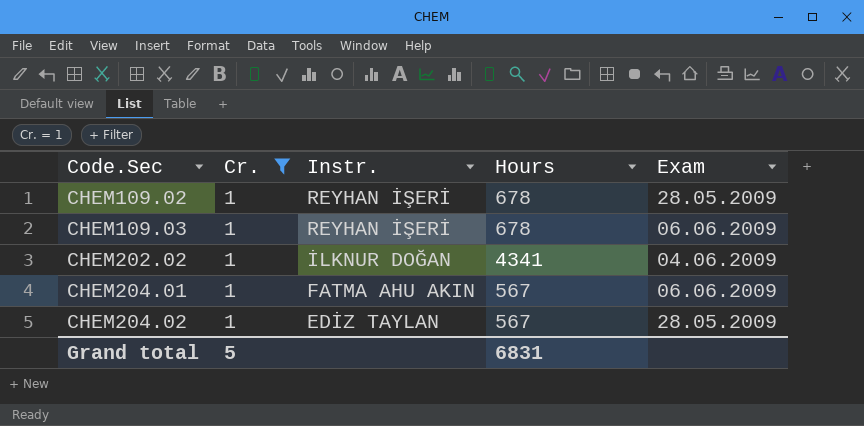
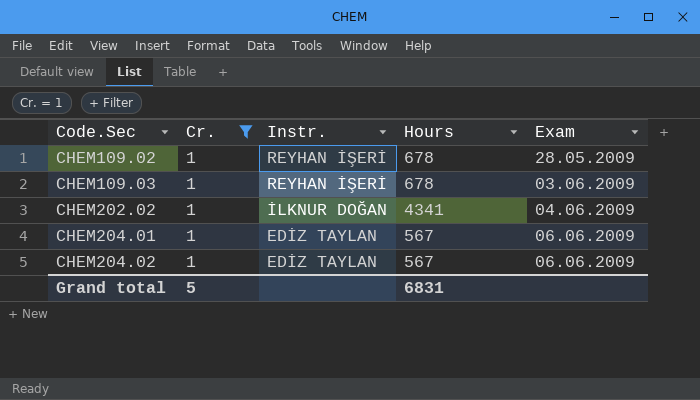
CHEM109.03 | Exam: 06.06.2009 -> 03.06.2009
CHEM204.01 | Instr.: FATMA AHU AKIN -> EDİZ TAYLAN
CHEM204.02 | Exam: 28.05.2009 -> 06.06.2009

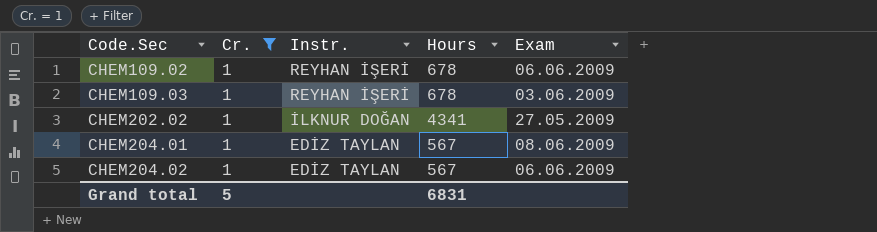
CHEM109.02 | Exam: 28.05.2009 -> 06.06.2009
CHEM202.02 | Exam: 04.06.2009 -> 27.05.2009
CHEM204.01 | Exam: 06.06.2009 -> 08.06.2009

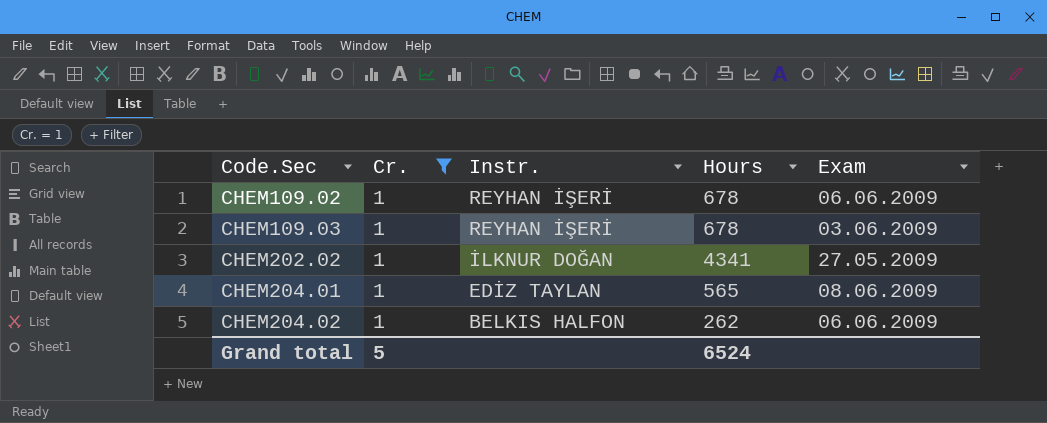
CHEM204.01 | Hours: 567 -> 565
CHEM204.02 | Instr.: EDİZ TAYLAN -> BELKIS HALFON
CHEM204.02 | Hours: 567 -> 262
Grand total | Hours: 6831 -> 6524

